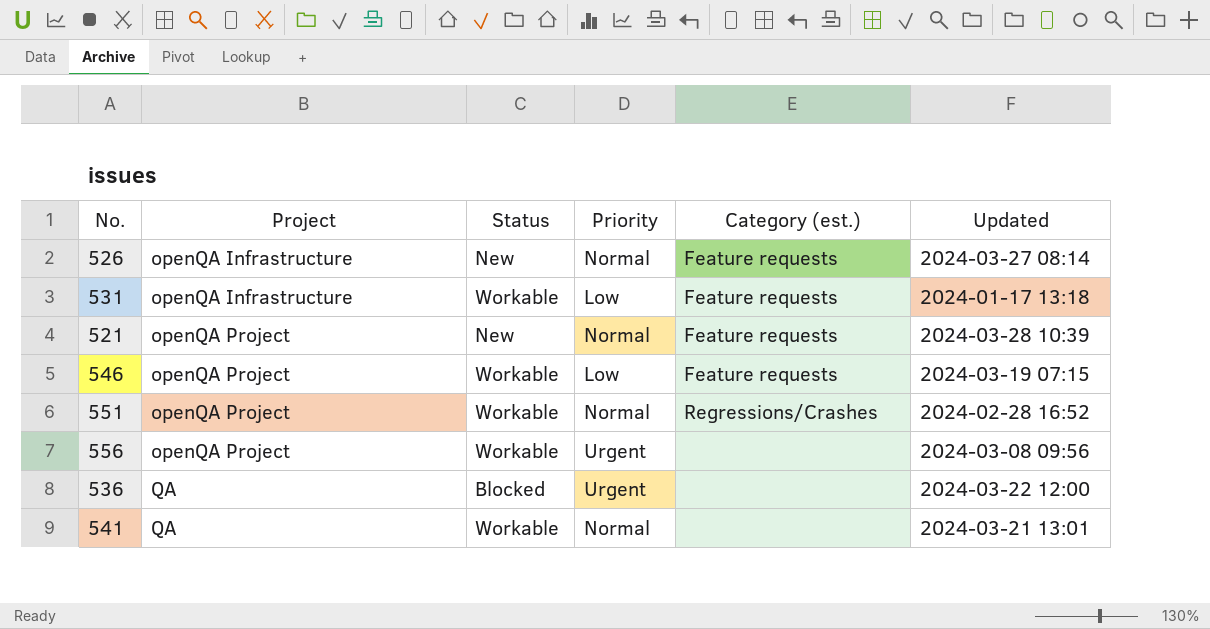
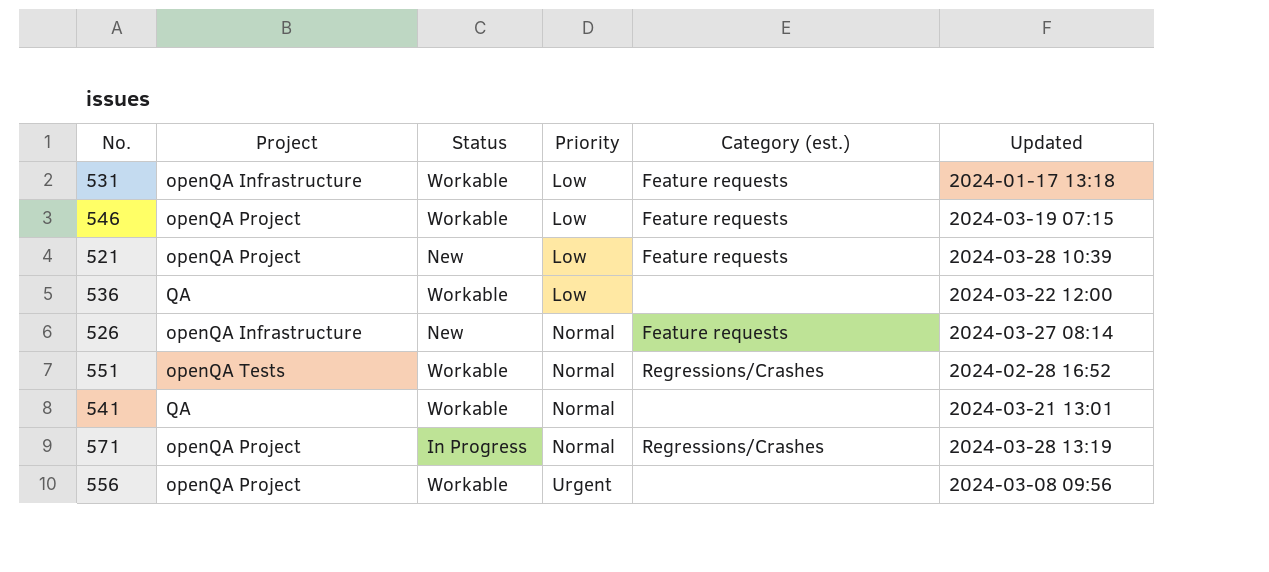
row order: Project ascending -> Priority ascending
521 | Priority: Normal -> Low
536 | Status: Blocked -> Workable
536 | Priority: Urgent -> Low
551 | Project: openQA Project -> openQA Tests
row 571: none -> openQA Project | In Progress | Normal | Regressions/Crashes | 2024-03-28 13:19

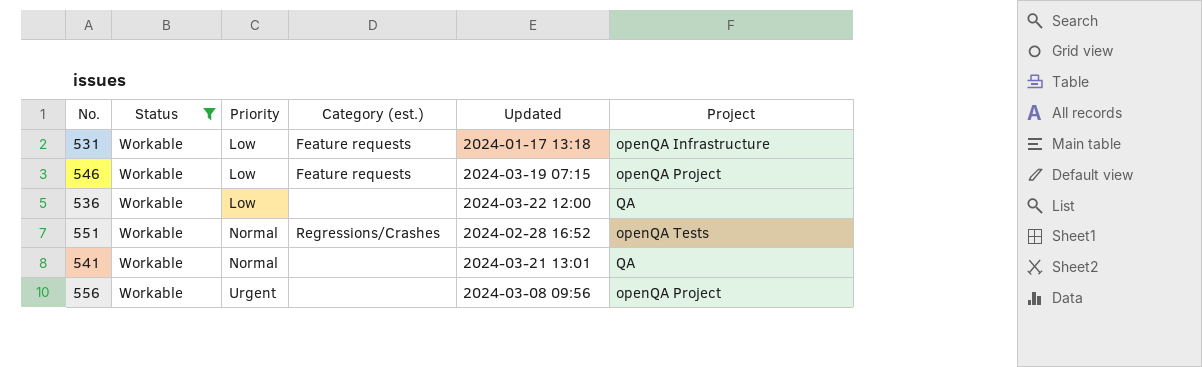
filter: none -> Status = Workable
column Project | position: 2 -> 6

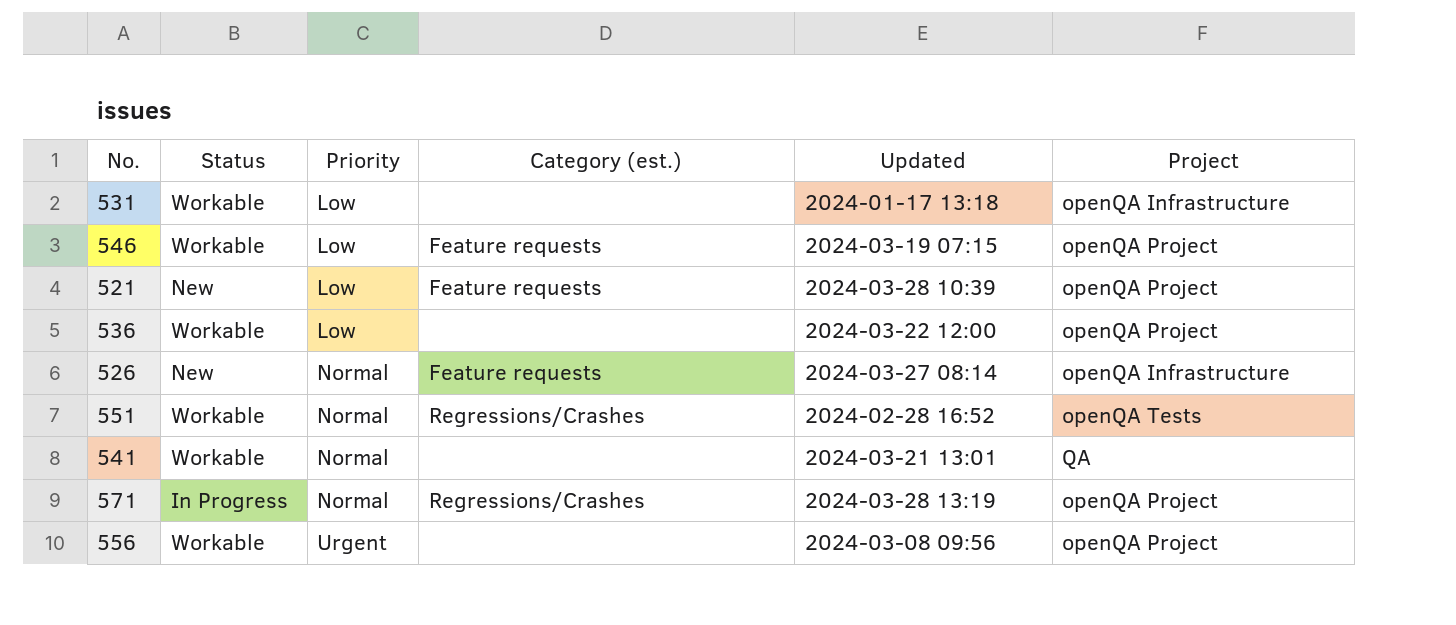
filter: Status = Workable -> none
531 | Category (est.): Feature requests -> none
536 | Project: QA -> openQA Project

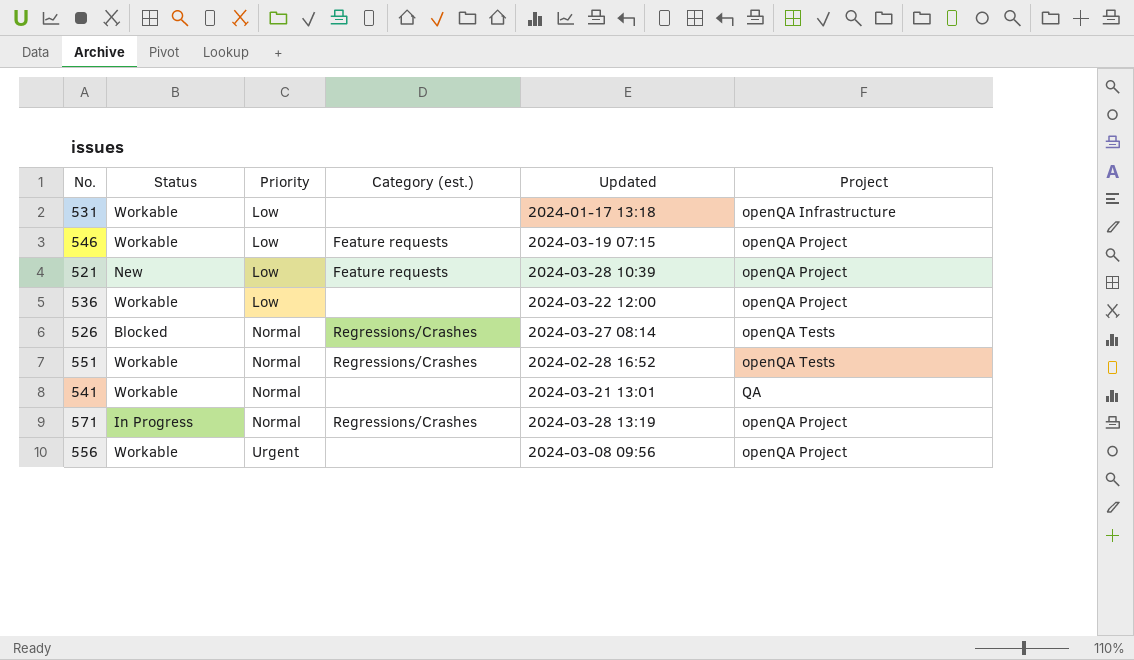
526 | Status: New -> Blocked
526 | Category (est.): Feature requests -> Regressions/Crashes
526 | Project: openQA Infrastructure -> openQA Tests

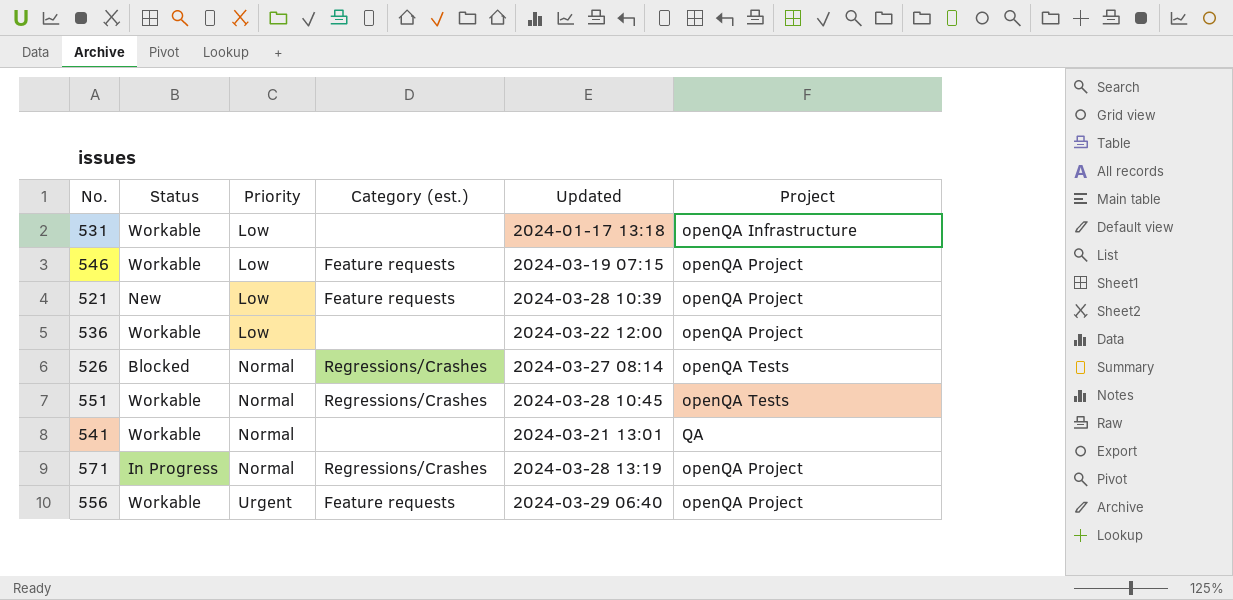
551 | Updated: 2024-02-28 16:52 -> 2024-03-28 10:45
556 | Category (est.): none -> Feature requests
556 | Updated: 2024-03-08 09:56 -> 2024-03-29 06:40

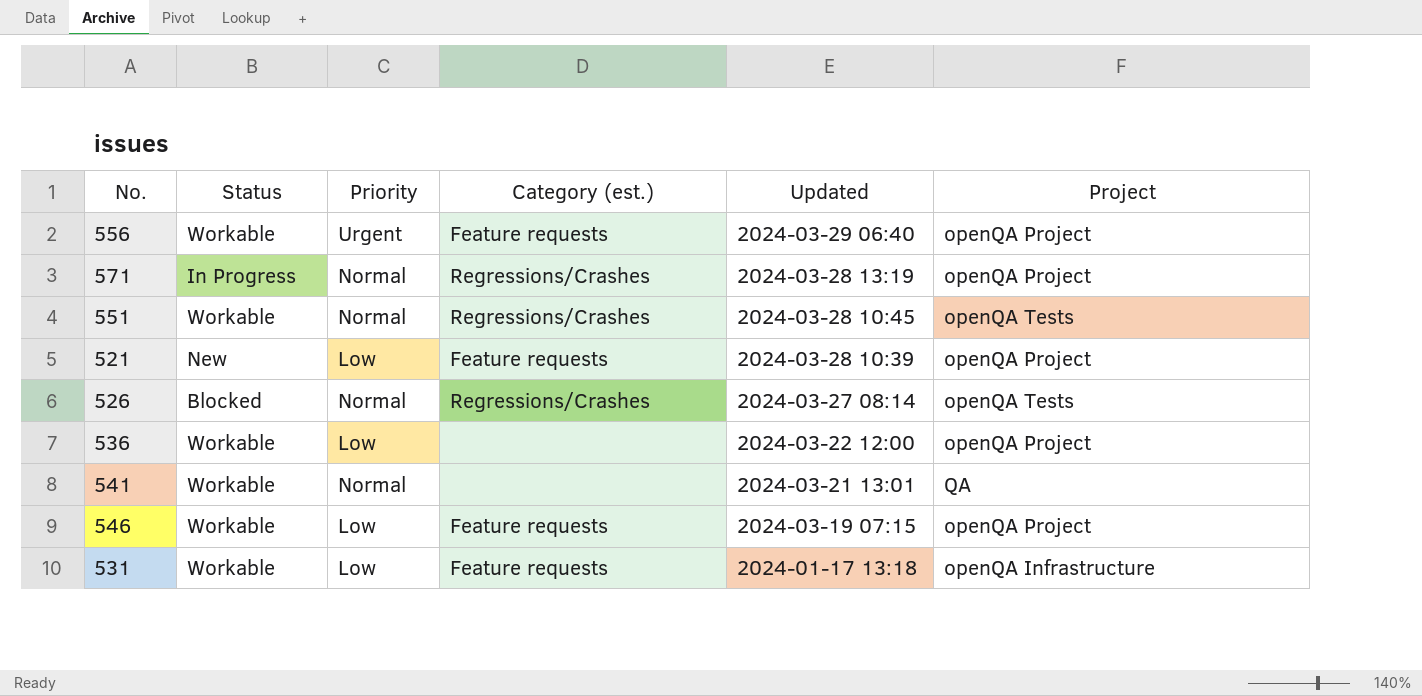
row order: Priority ascending -> Updated descending
531 | Category (est.): none -> Feature requests

